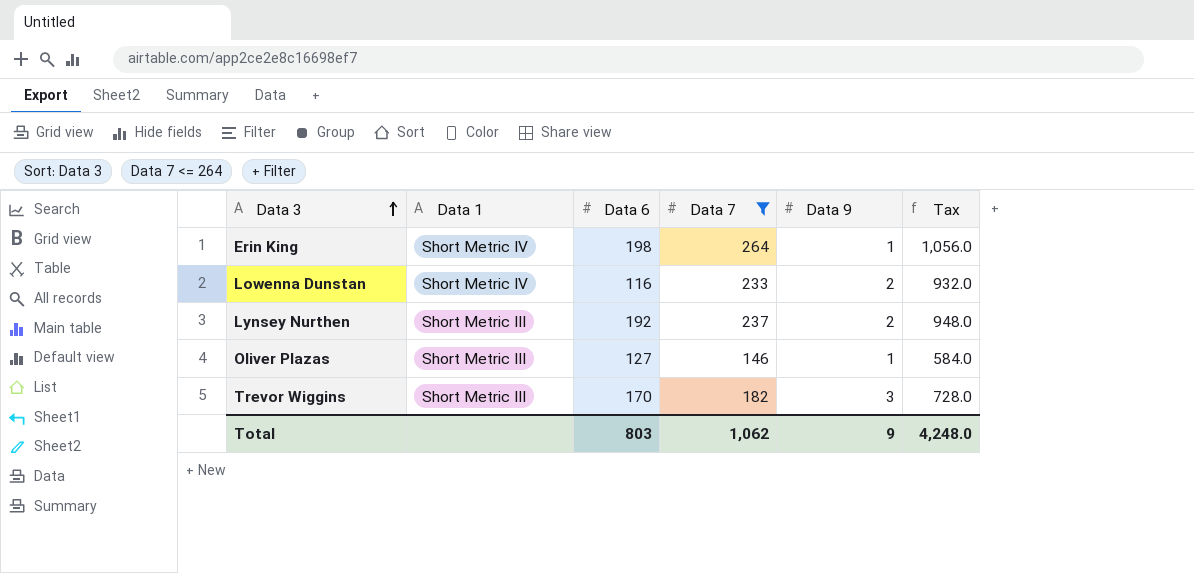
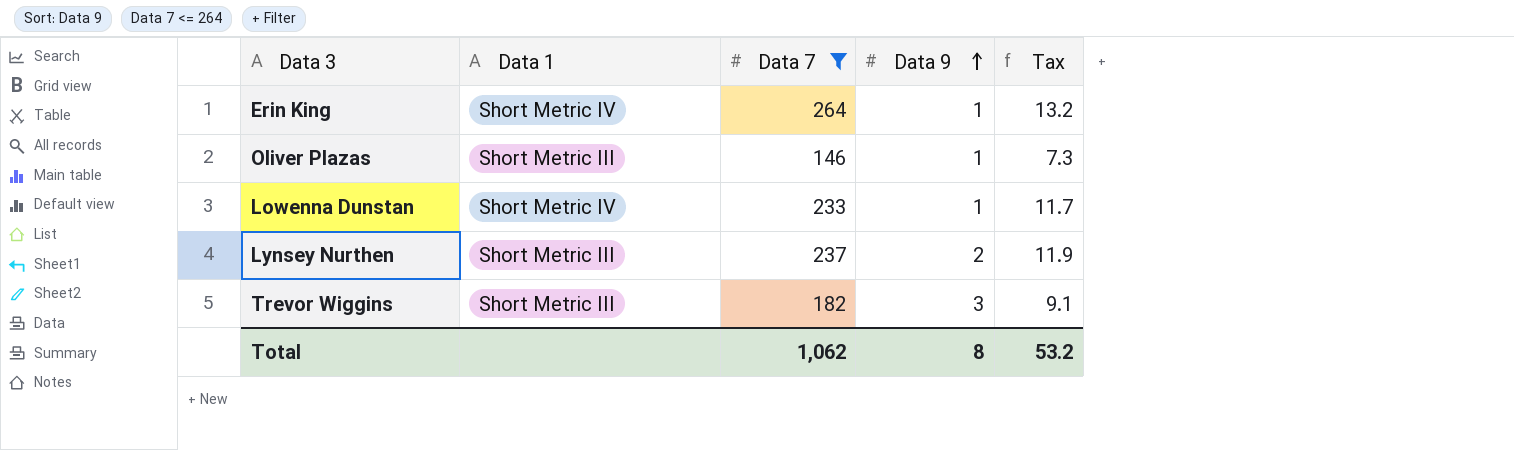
row order: Data 3 ascending -> Data 9 ascending
column Data 6 | position: 3 -> none
column Tax | formula: [Data 7] * 4 -> [Data 7] * 0.05
Lowenna Dunstan | Data 9: 2 -> 1
Total | Data 9: 9 -> 8
Total | Tax: 4,248.0 -> 53.2

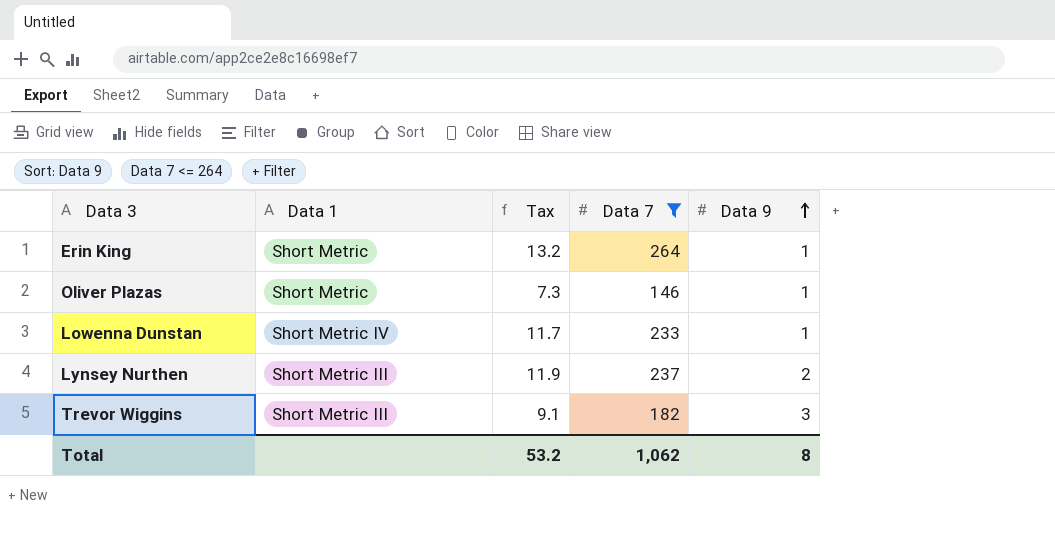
column Tax | position: 5 -> 3
Erin King | Data 1: Short Metric IV -> Short Metric
Oliver Plazas | Data 1: Short Metric III -> Short Metric

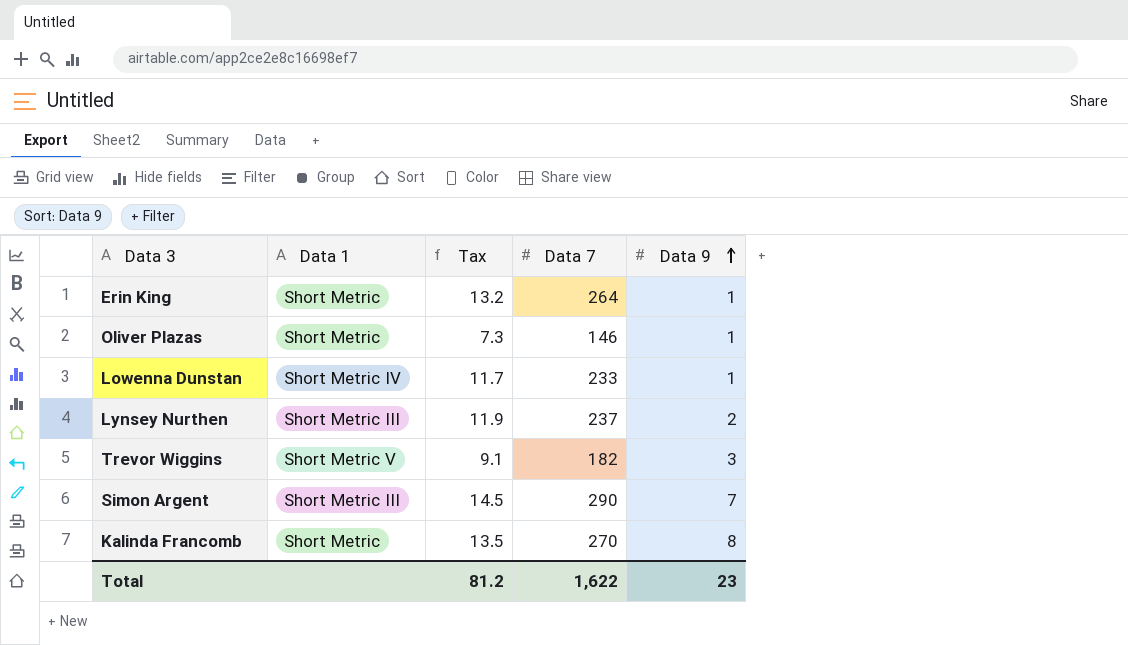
filter: Data 7 <= 264 -> none
Trevor Wiggins | Data 1: Short Metric III -> Short Metric V
Total | Tax: 53.2 -> 81.2
Total | Data 7: 1,062 -> 1,622
Total | Data 9: 8 -> 23

